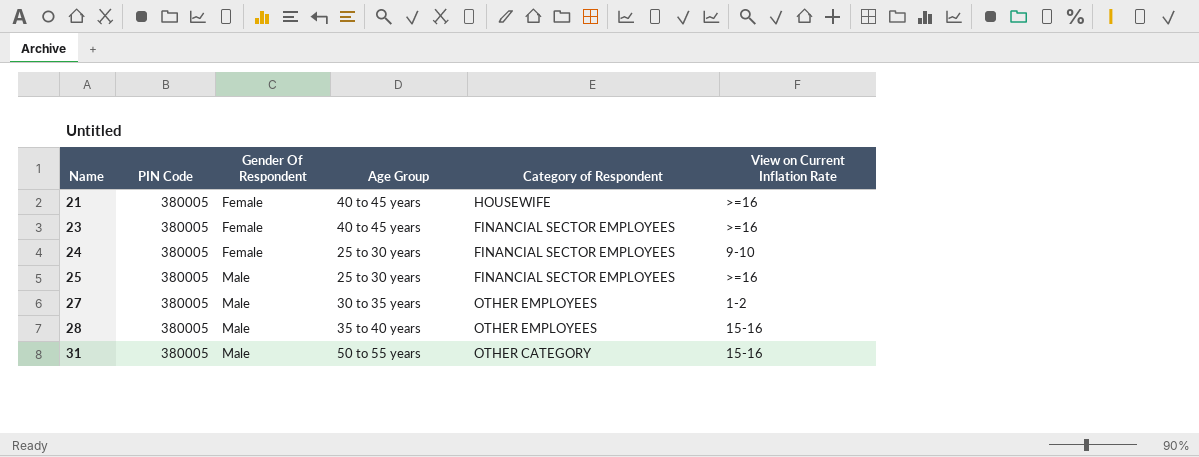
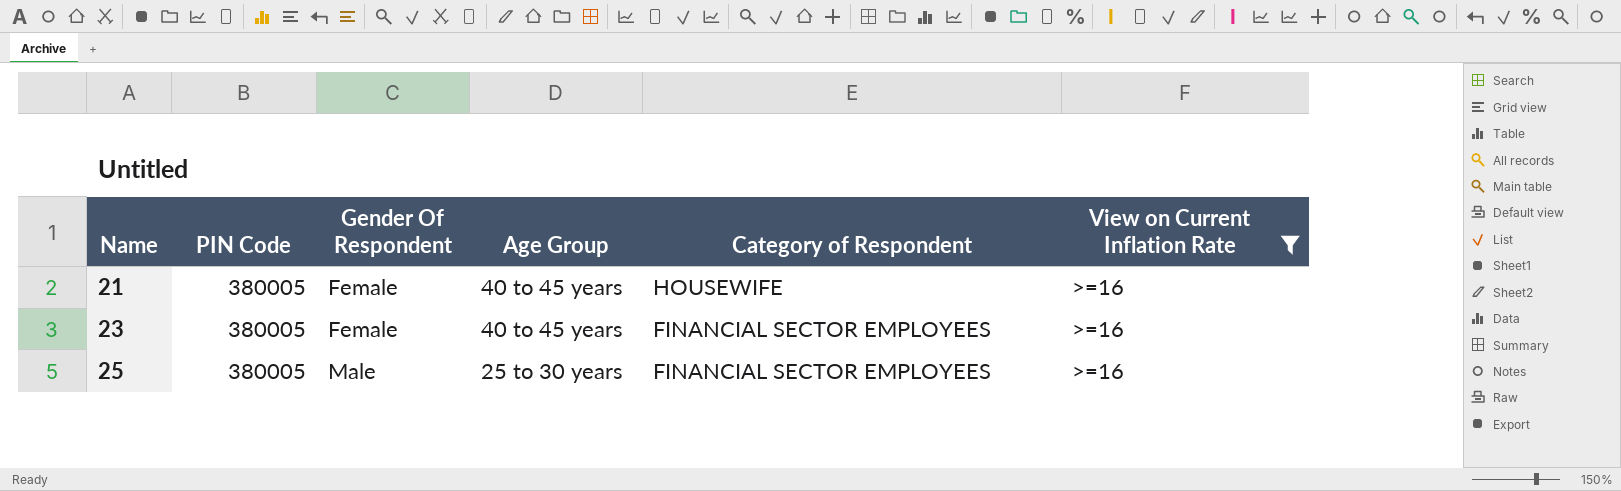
filter: none -> View on Current Inflation Rate = >=16

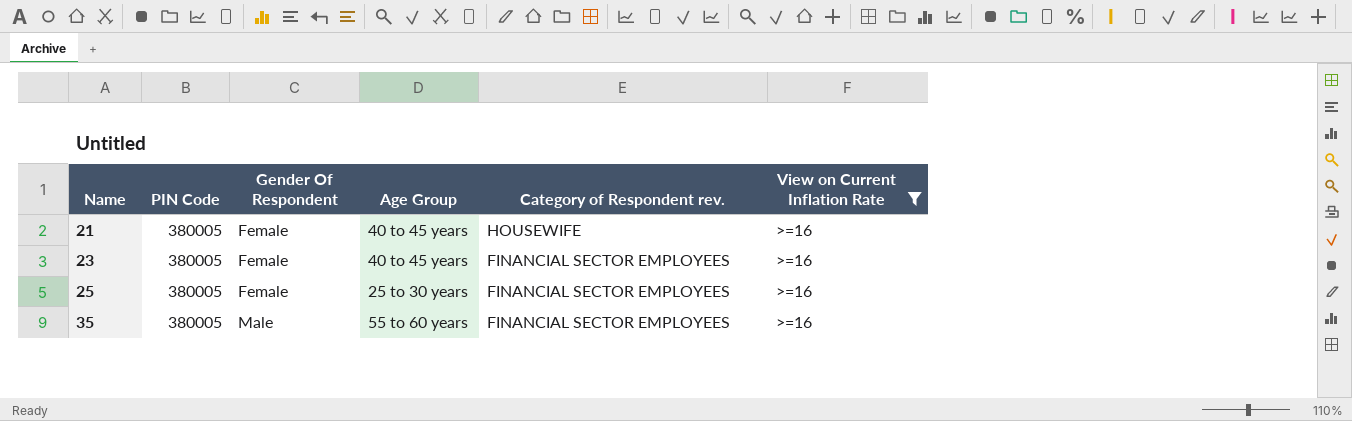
column name: Category of Respondent -> Category of Respondent rev.
25 | Gender Of Respondent: Male -> Female
row 35: none -> 380005 | Male | 55 to 60 years | FINANCIAL SECTOR EMPLOYEES | >=16

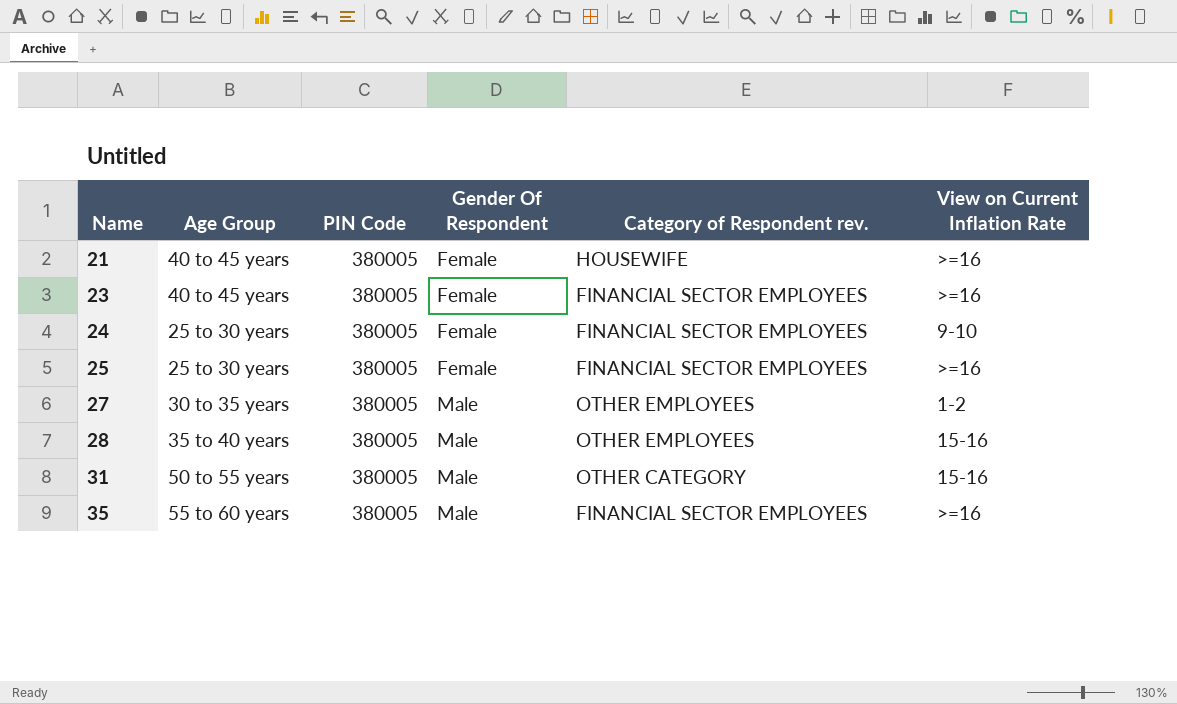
filter: View on Current Inflation Rate = >=16 -> none
column Age Group | position: 4 -> 2

